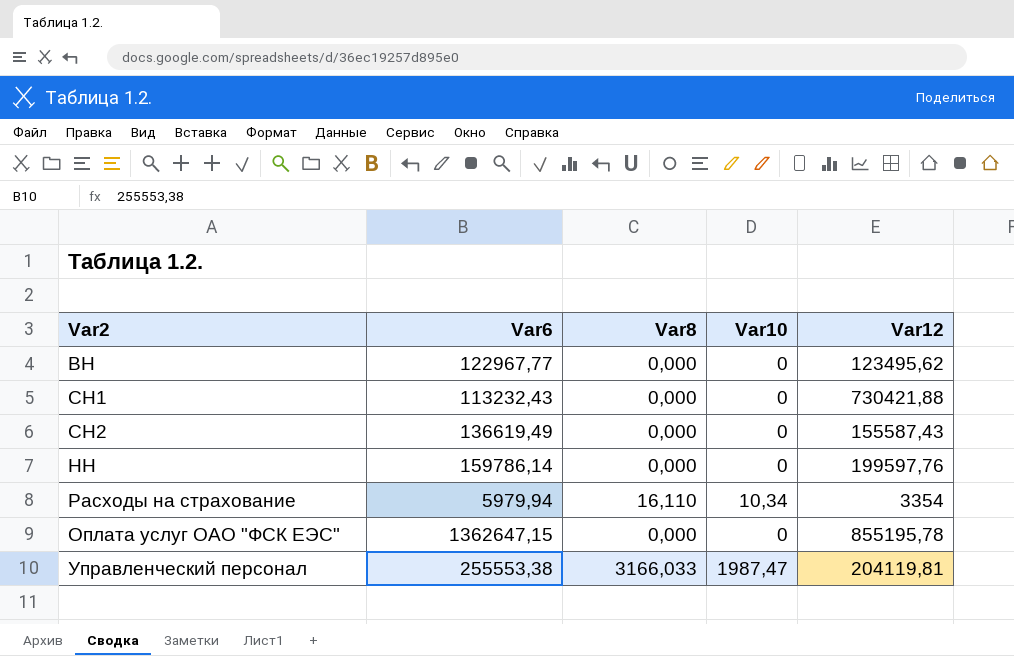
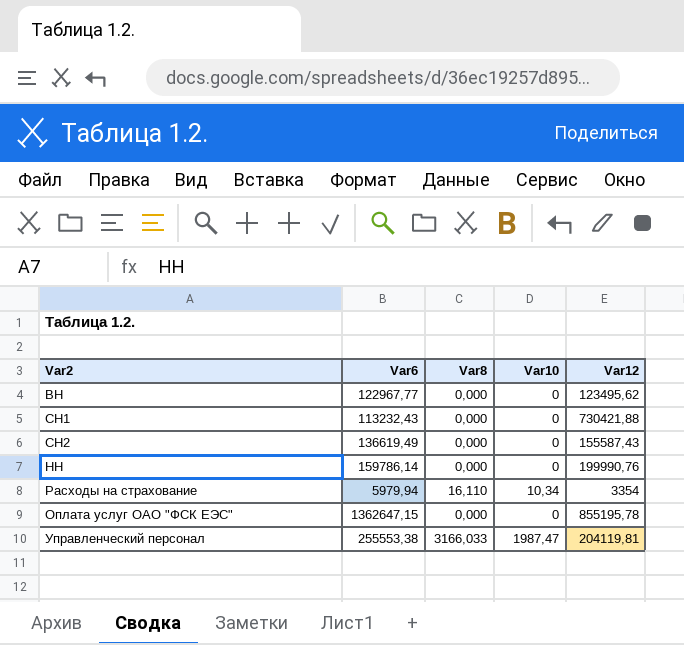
НН | Var12: 199597,76 -> 199990,76

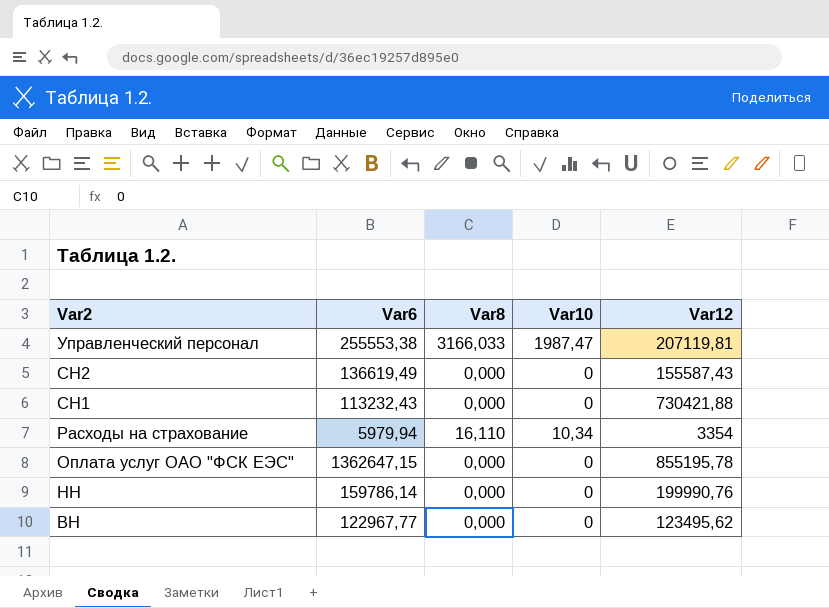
row order: none -> Var2 descending
Управленческий персонал | Var12: 204119,81 -> 207119,81

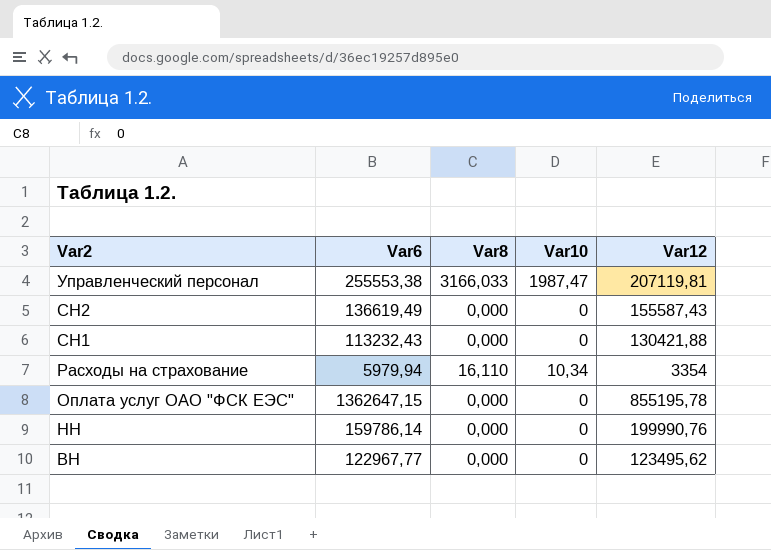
СН1 | Var12: 730421,88 -> 130421,88

